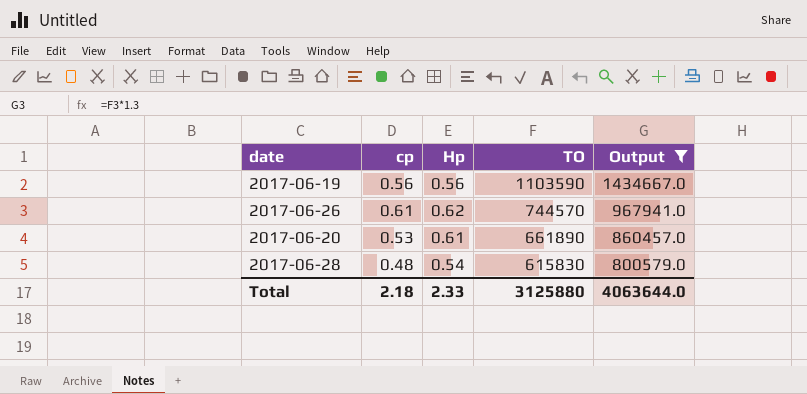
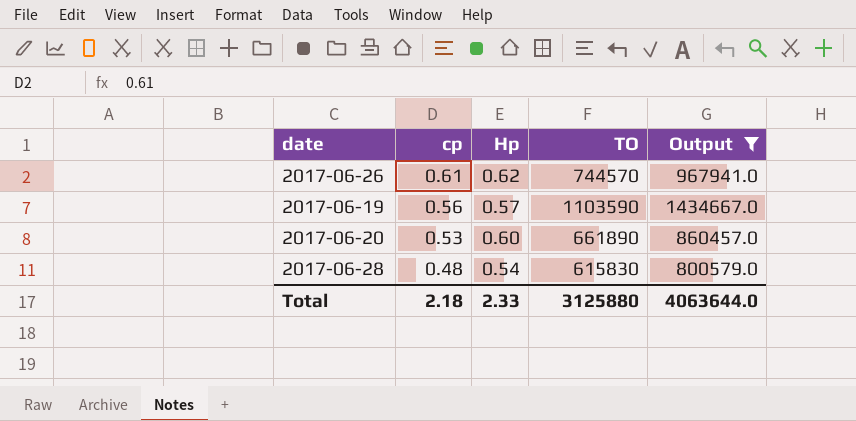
row order: TO descending -> cp descending
2017-06-19 | Hp: 0.56 -> 0.57
2017-06-20 | Hp: 0.61 -> 0.60

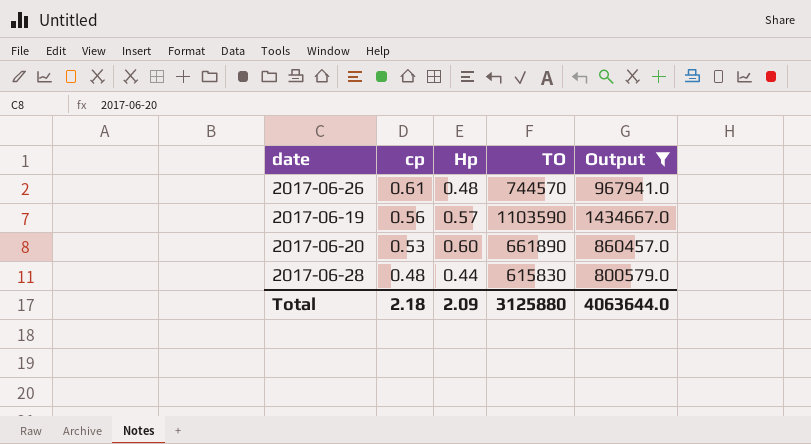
2017-06-26 | Hp: 0.62 -> 0.48
2017-06-28 | Hp: 0.54 -> 0.44
Total | Hp: 2.33 -> 2.09

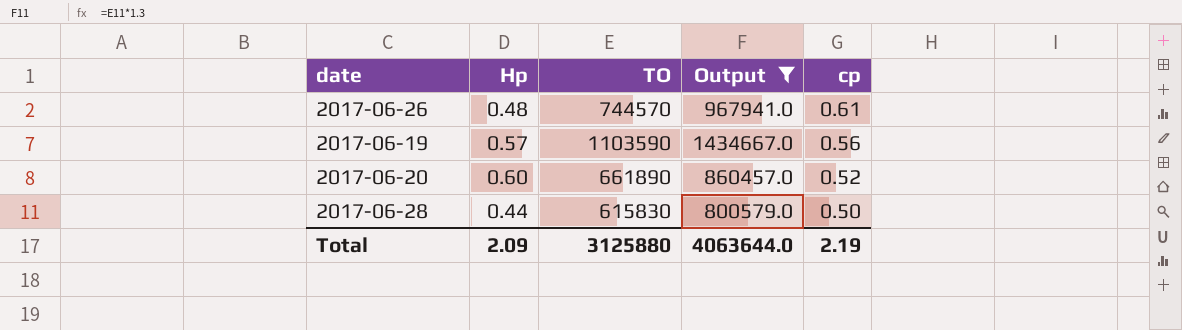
column cp | position: 2 -> 5
2017-06-20 | cp: 0.53 -> 0.52
2017-06-28 | cp: 0.48 -> 0.50
Total | cp: 2.18 -> 2.19

